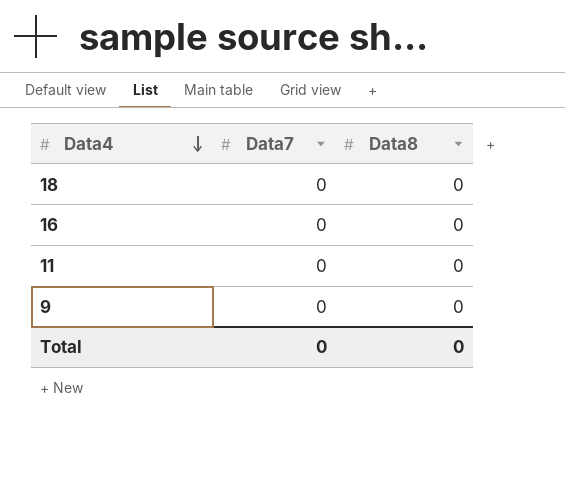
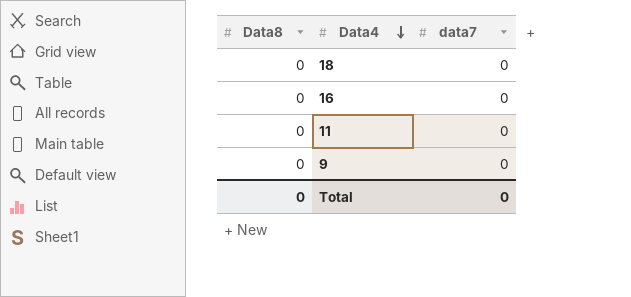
column Data8 | position: 3 -> 1
column name: Data7 -> data7

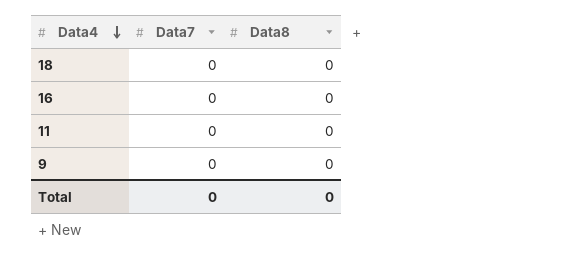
column name: data7 -> Data7
column Data8 | position: 1 -> 3

